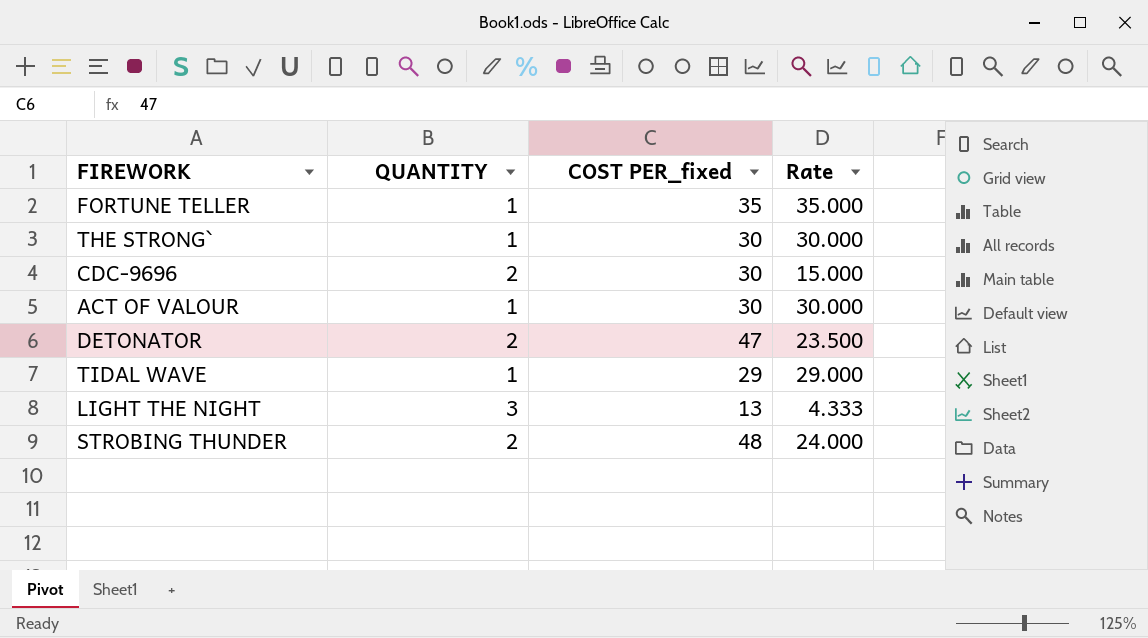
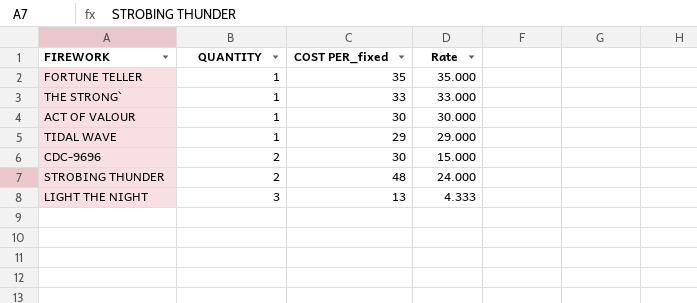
row order: none -> QUANTITY ascending
row DETONATOR: 2 | 47 | 23.500 -> none
THE STRONG` | COST PER_fixed: 30 -> 33
THE STRONG` | Rate: 30.000 -> 33.000

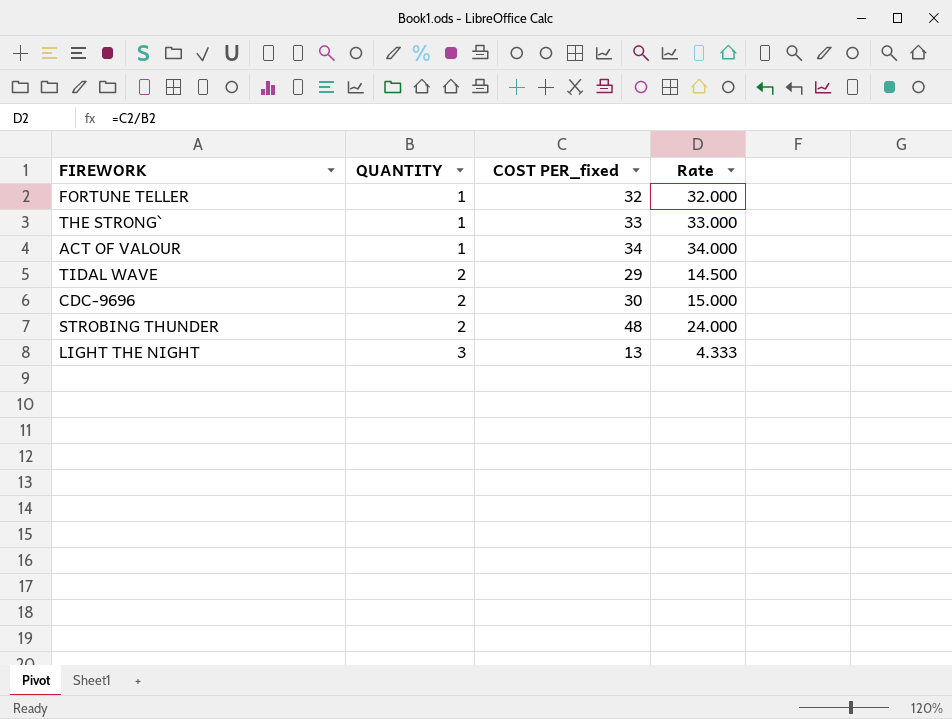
FORTUNE TELLER | COST PER_fixed: 35 -> 32
FORTUNE TELLER | Rate: 35.000 -> 32.000
ACT OF VALOUR | COST PER_fixed: 30 -> 34
ACT OF VALOUR | Rate: 30.000 -> 34.000
TIDAL WAVE | QUANTITY: 1 -> 2
TIDAL WAVE | Rate: 29.000 -> 14.500

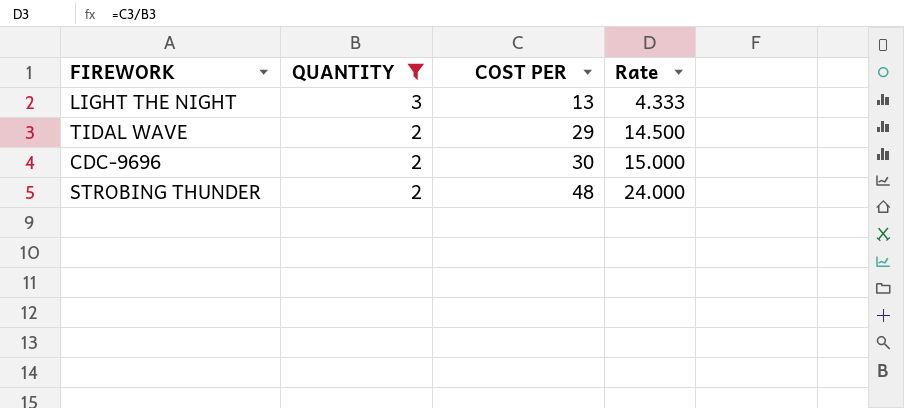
filter: none -> QUANTITY != 1
row order: QUANTITY ascending -> QUANTITY descending
column name: COST PER_fixed -> COST PER

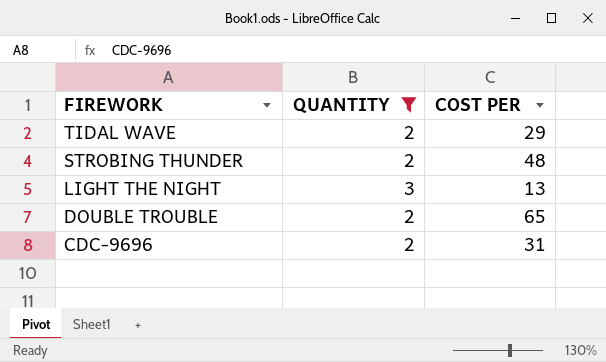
row order: QUANTITY descending -> FIREWORK descending
column Rate | formula: [COST PER] / [QUANTITY] -> none
row DOUBLE TROUBLE: none -> 2 | 65
CDC-9696 | COST PER: 30 -> 31

